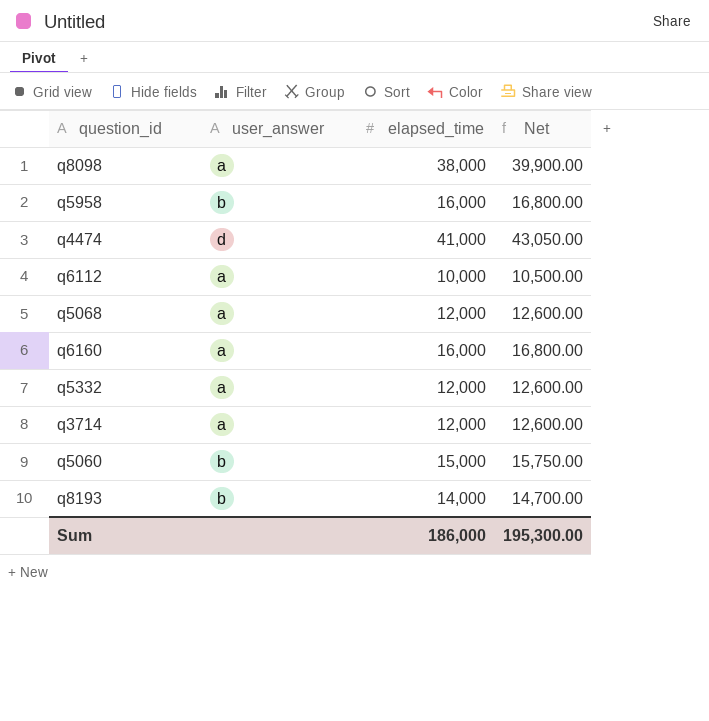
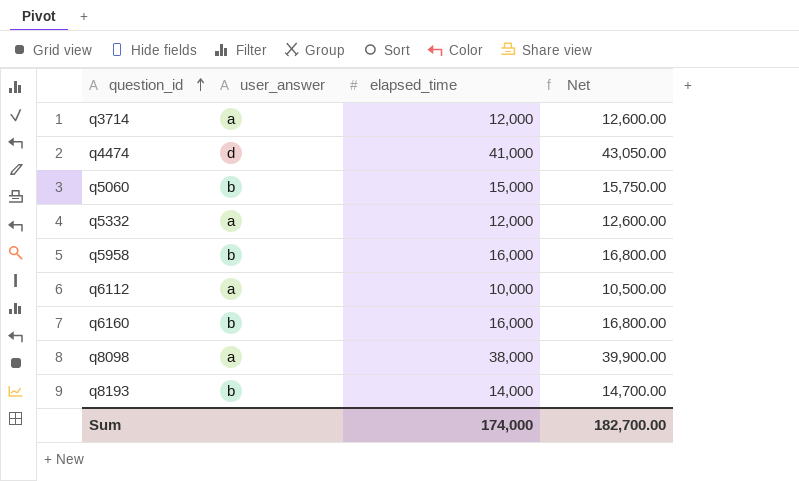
row order: none -> question_id ascending
row q5068: a | 12,000 | 12,600.00 -> none
q6160 | user_answer: a -> b
Sum | elapsed_time: 186,000 -> 174,000
Sum | Net: 195,300.00 -> 182,700.00

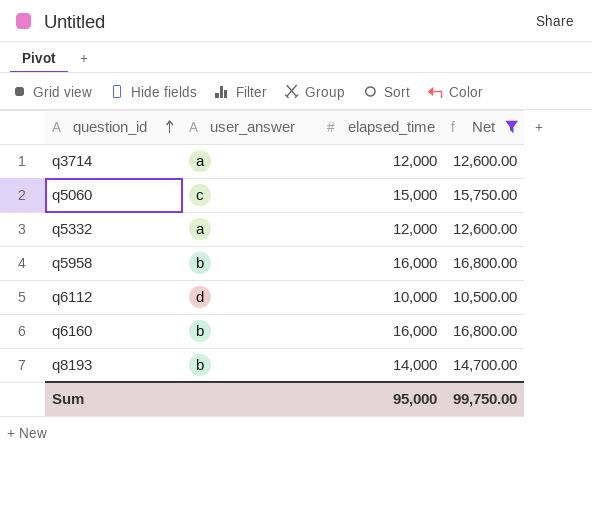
filter: none -> Net <= 16,800.00
q5060 | user_answer: b -> c
q6112 | user_answer: a -> d
Sum | elapsed_time: 174,000 -> 95,000
Sum | Net: 182,700.00 -> 99,750.00

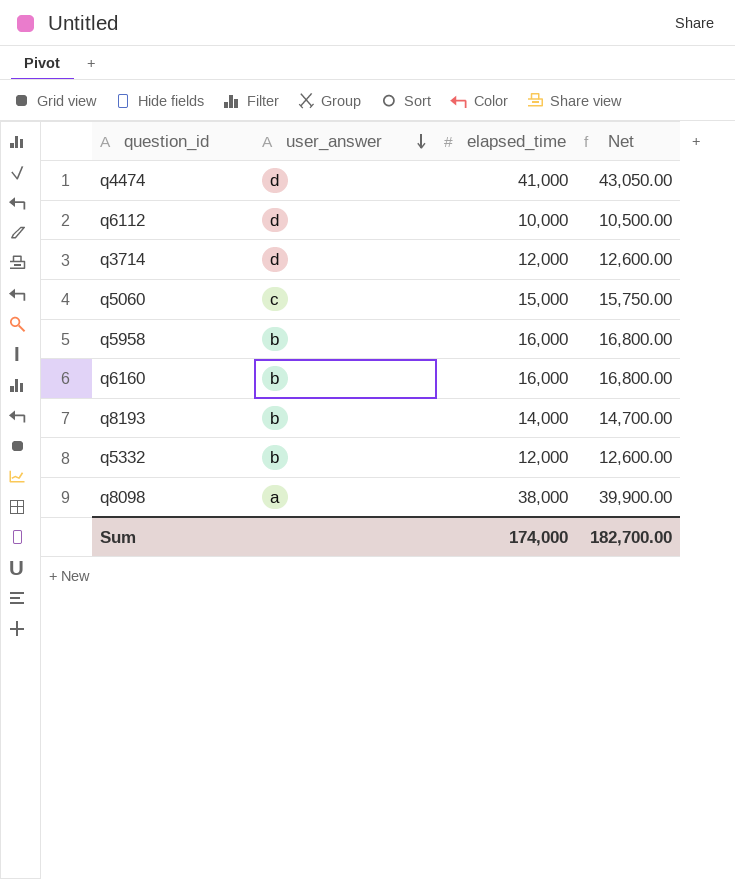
filter: Net <= 16,800.00 -> none
row order: question_id ascending -> user_answer descending
q3714 | user_answer: a -> d
q5332 | user_answer: a -> b
Sum | elapsed_time: 95,000 -> 174,000
Sum | Net: 99,750.00 -> 182,700.00

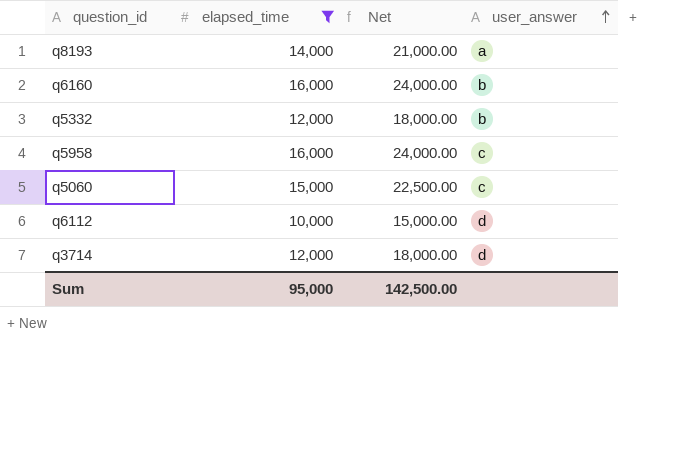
filter: none -> elapsed_time <= 16,000
row order: user_answer descending -> user_answer ascending
column Net | formula: [elapsed_time] * 1.05 -> [elapsed_time] * 1.5
column user_answer | position: 2 -> 4
q8193 | user_answer: b -> a
q5958 | user_answer: b -> c
Sum | elapsed_time: 174,000 -> 95,000
Sum | Net: 182,700.00 -> 142,500.00

